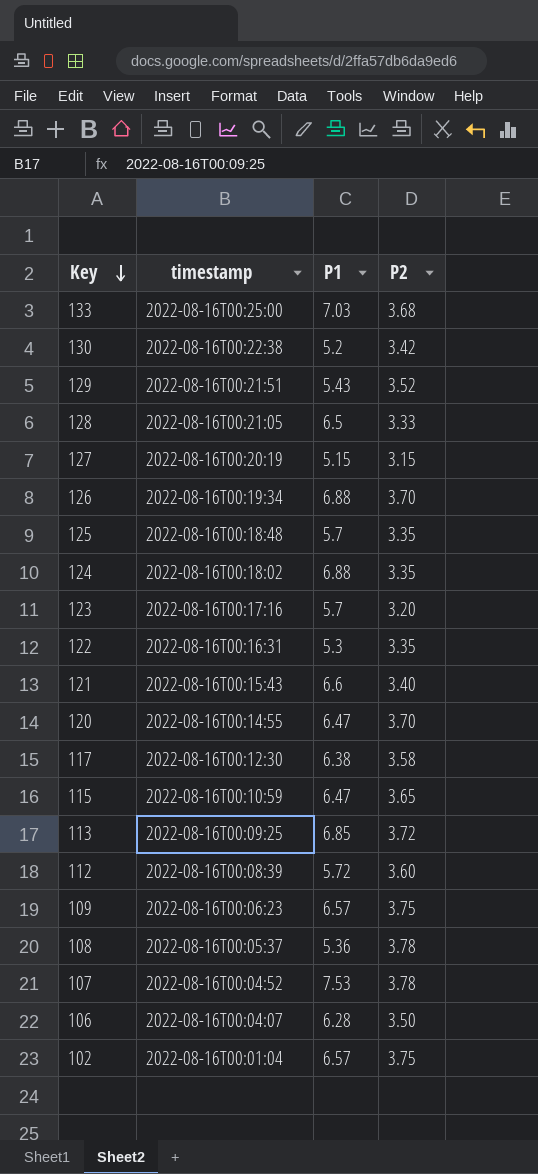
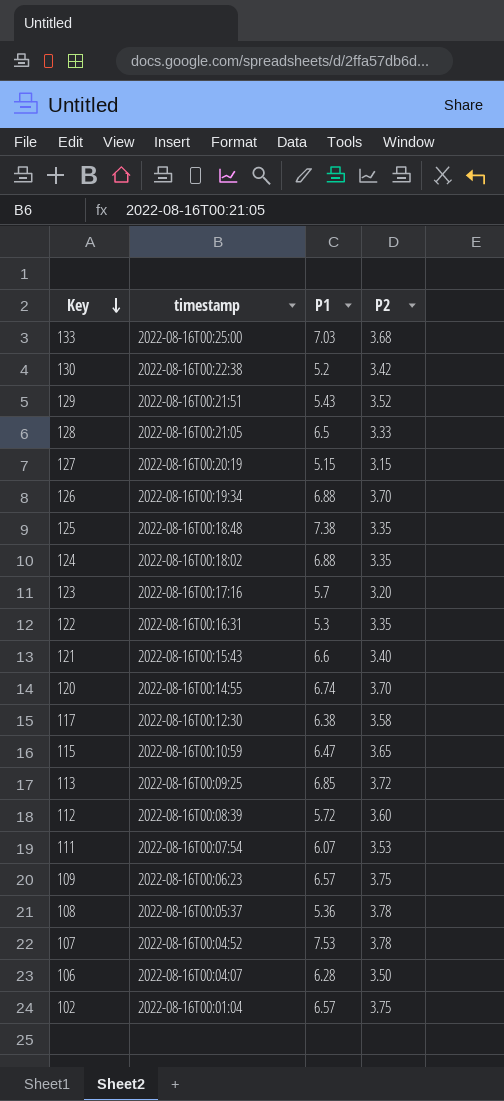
125 | P1: 5.7 -> 7.38
120 | P1: 6.47 -> 6.74
row 111: none -> 2022-08-16T00:07:54 | 6.07 | 3.53

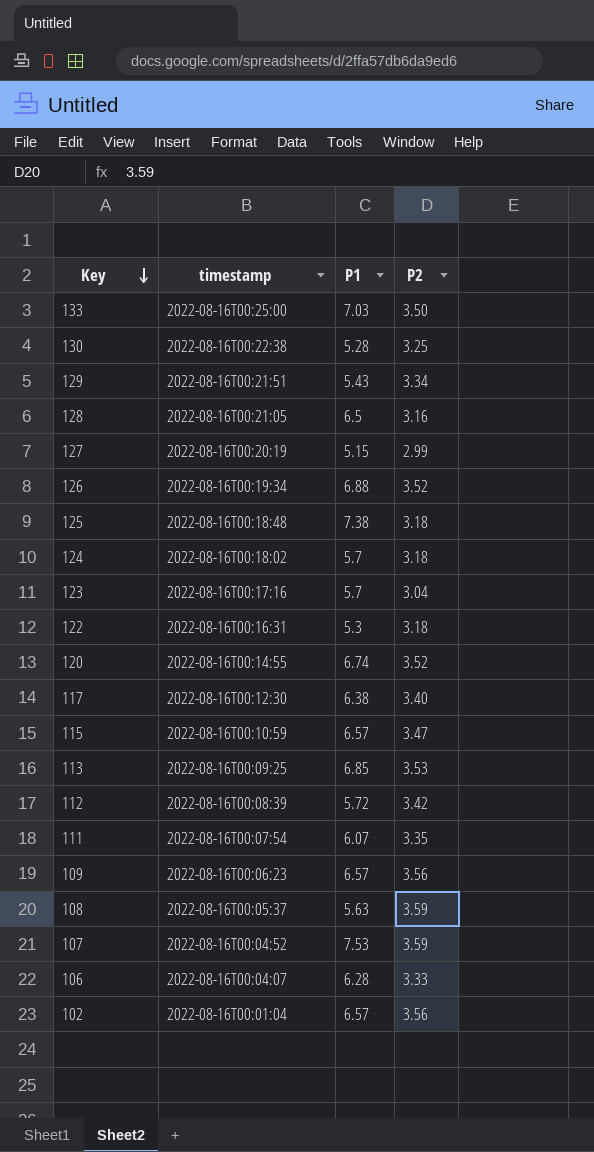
row 121: 2022-08-16T00:15:43 | 6.6 | 3.40 -> none
133 | P2: 3.68 -> 3.50
130 | P1: 5.2 -> 5.28
130 | P2: 3.42 -> 3.25
129 | P2: 3.52 -> 3.34
128 | P2: 3.33 -> 3.16
127 | P2: 3.15 -> 2.99
126 | P2: 3.70 -> 3.52
125 | P2: 3.35 -> 3.18
124 | P1: 6.88 -> 5.7
124 | P2: 3.35 -> 3.18
123 | P2: 3.20 -> 3.04
122 | P2: 3.35 -> 3.18
120 | P2: 3.70 -> 3.52
117 | P2: 3.58 -> 3.40
115 | P1: 6.47 -> 6.57
115 | P2: 3.65 -> 3.47
113 | P2: 3.72 -> 3.53
112 | P2: 3.60 -> 3.42
111 | P2: 3.53 -> 3.35
109 | P2: 3.75 -> 3.56
108 | P1: 5.36 -> 5.63
108 | P2: 3.78 -> 3.59
107 | P2: 3.78 -> 3.59
106 | P2: 3.50 -> 3.33
102 | P2: 3.75 -> 3.56

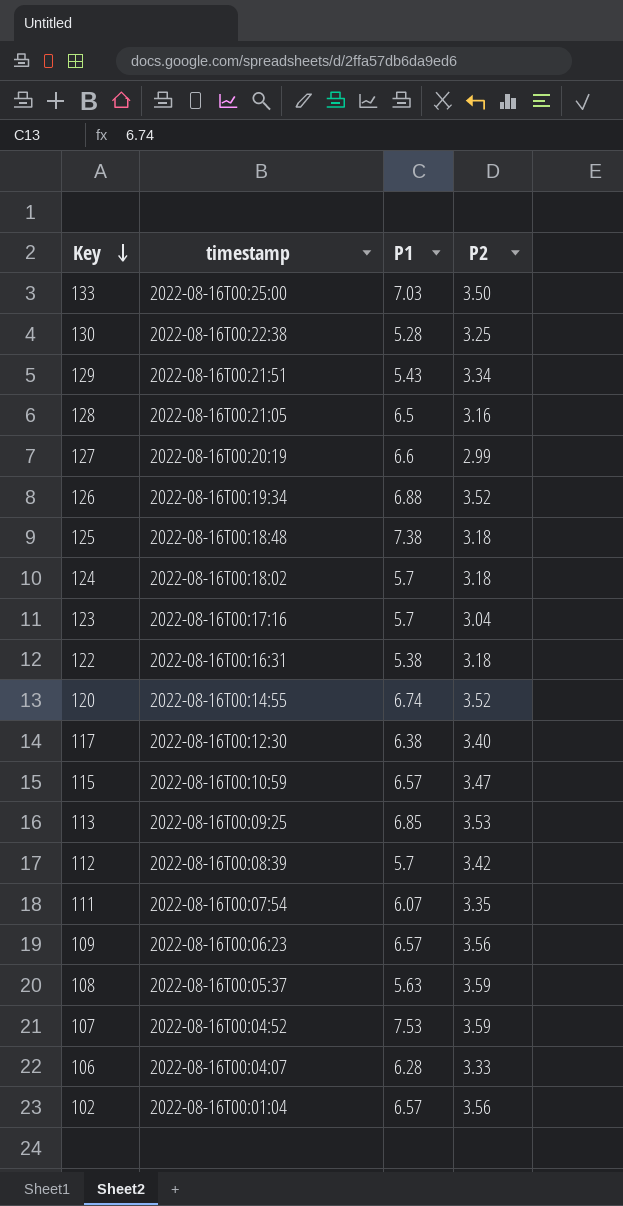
127 | P1: 5.15 -> 6.6
122 | P1: 5.3 -> 5.38
112 | P1: 5.72 -> 5.7

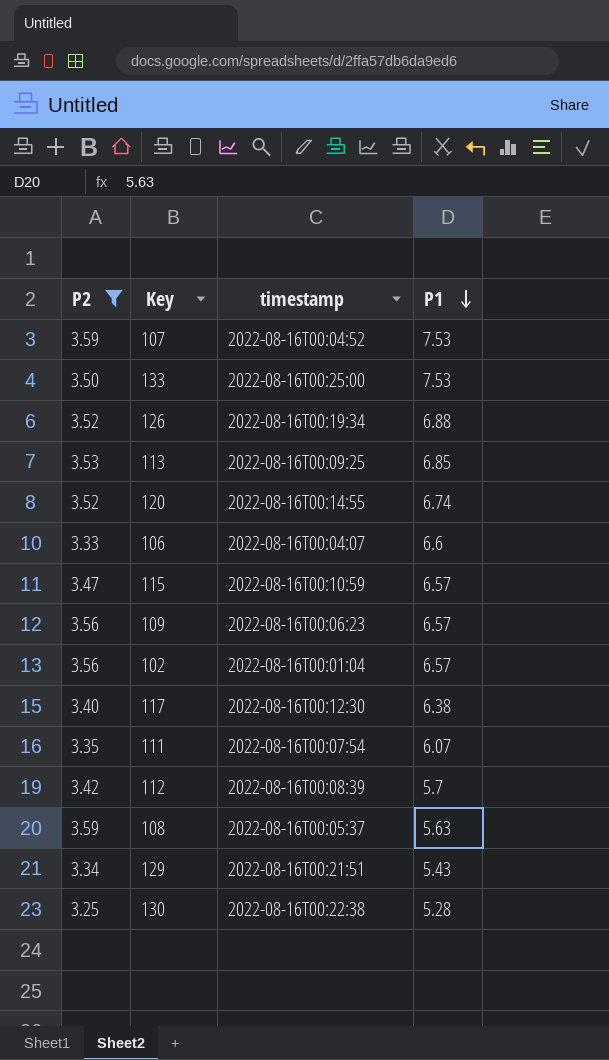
filter: none -> P2 >= 3.25
row order: Key descending -> P1 descending
column P2 | position: 4 -> 1
133 | P1: 7.03 -> 7.53
106 | P1: 6.28 -> 6.6

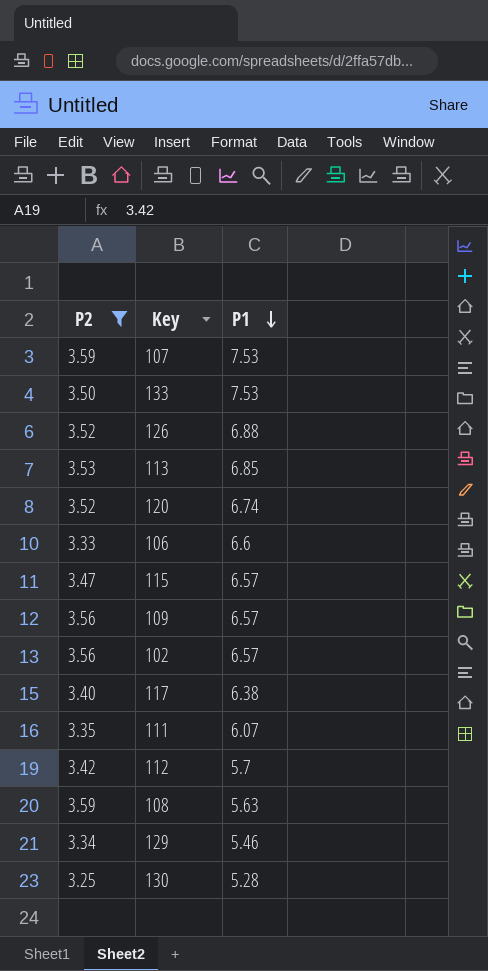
column timestamp | position: 3 -> none
129 | P1: 5.43 -> 5.46

